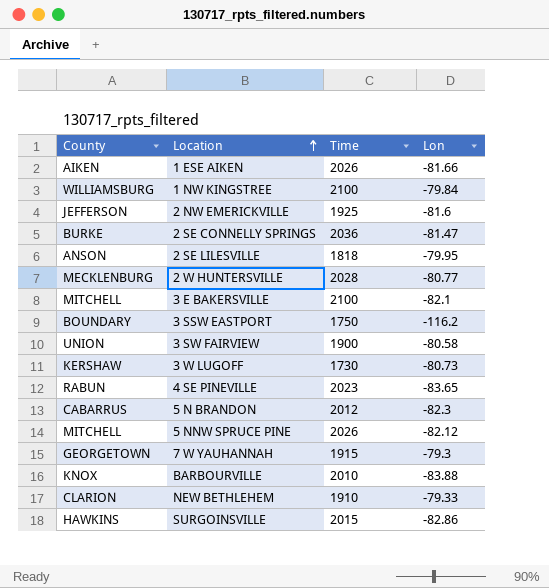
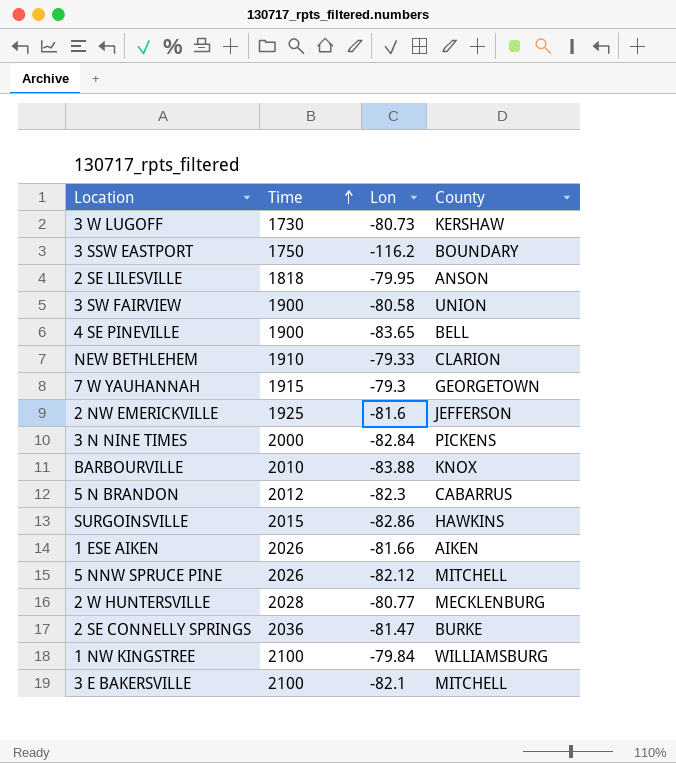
row order: Location ascending -> Time ascending
column County | position: 1 -> 4
4 SE PINEVILLE | Time: 2023 -> 1900
4 SE PINEVILLE | County: RABUN -> BELL
row 3 N NINE TIMES: none -> 2000 | -82.84 | PICKENS

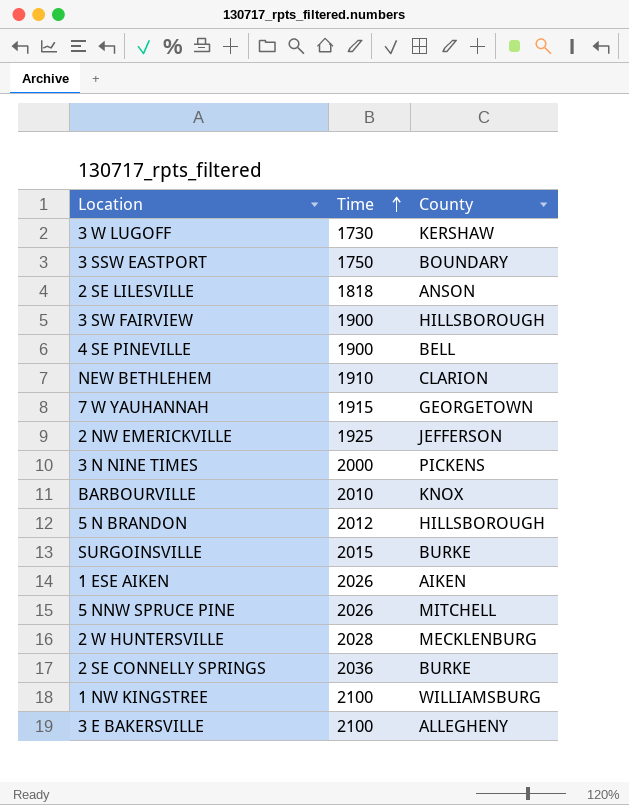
column Lon | position: 3 -> none
3 SW FAIRVIEW | County: UNION -> HILLSBOROUGH
5 N BRANDON | County: CABARRUS -> HILLSBOROUGH
SURGOINSVILLE | County: HAWKINS -> BURKE
3 E BAKERSVILLE | County: MITCHELL -> ALLEGHENY

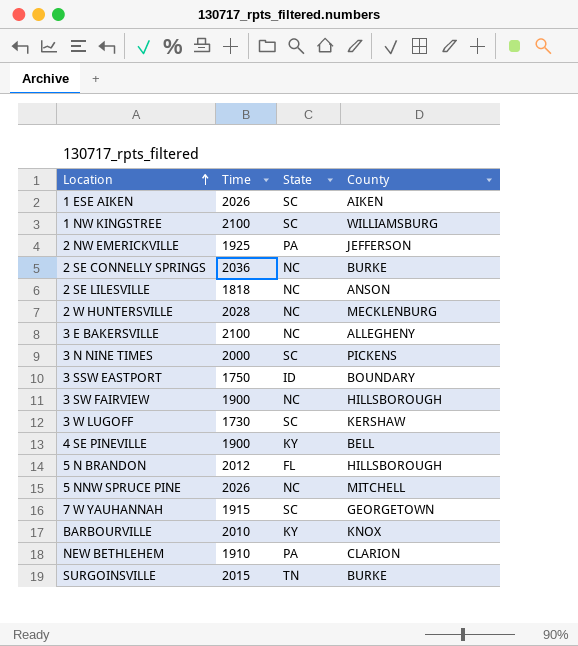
row order: Time ascending -> Location ascending
column State | position: none -> 3

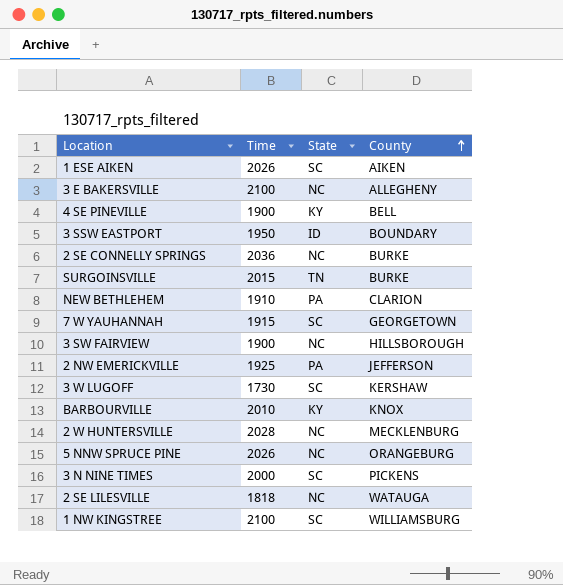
row order: Location ascending -> County ascending
row 5 N BRANDON: 2012 | FL | HILLSBOROUGH -> none
3 SSW EASTPORT | Time: 1750 -> 1950
5 NNW SPRUCE PINE | County: MITCHELL -> ORANGEBURG
2 SE LILESVILLE | County: ANSON -> WATAUGA

